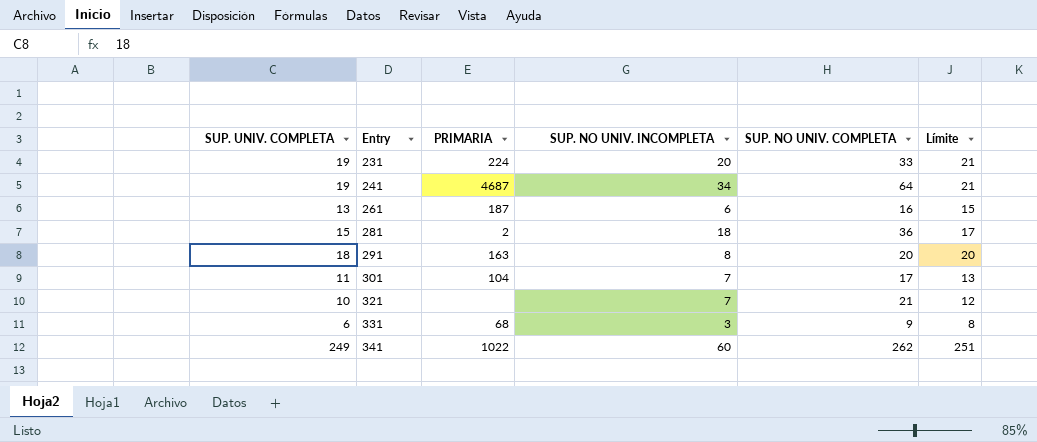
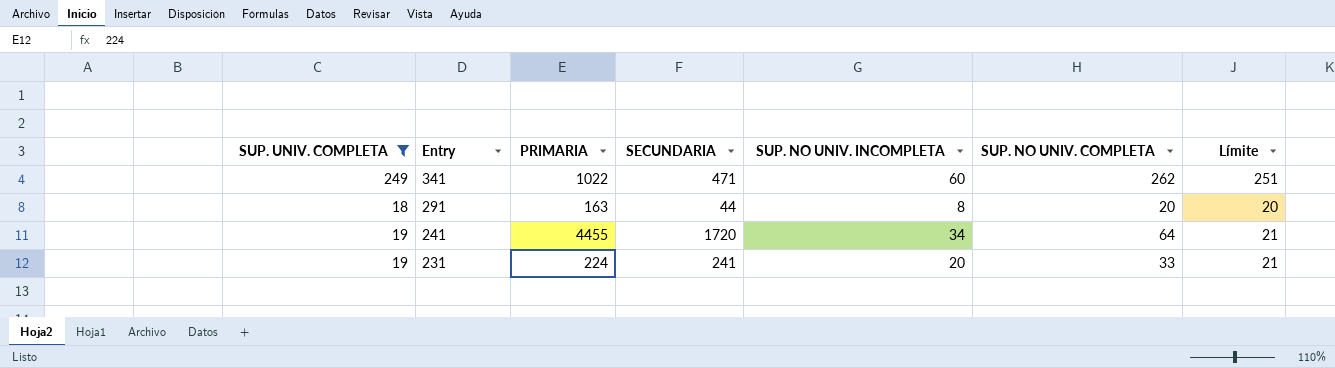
filter: none -> SUP. UNIV. COMPLETA >= 18
row order: Entry ascending -> Entry descending
column SECUNDARIA | position: none -> 4
241 | PRIMARIA: 4687 -> 4455

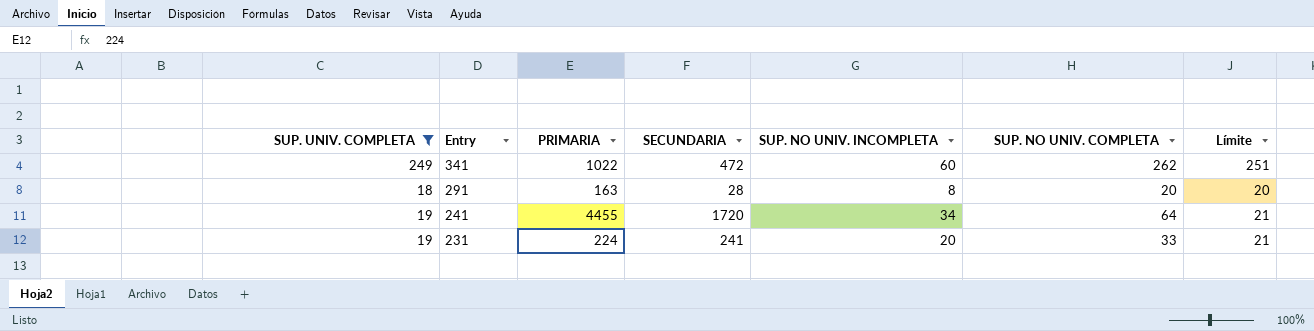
341 | SECUNDARIA: 471 -> 472
291 | SECUNDARIA: 44 -> 28

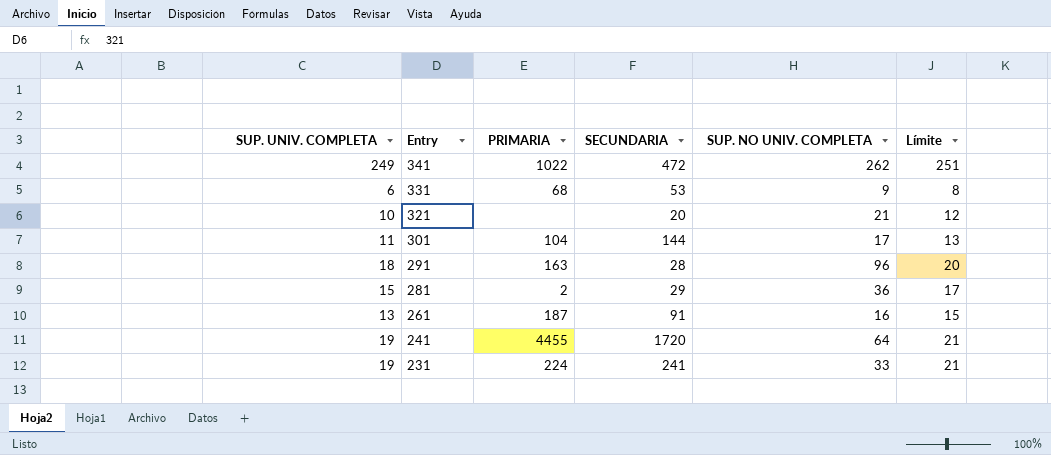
filter: SUP. UNIV. COMPLETA >= 18 -> none
column SUP. NO UNIV. INCOMPLETA | position: 5 -> none
291 | SUP. NO UNIV. COMPLETA: 20 -> 96

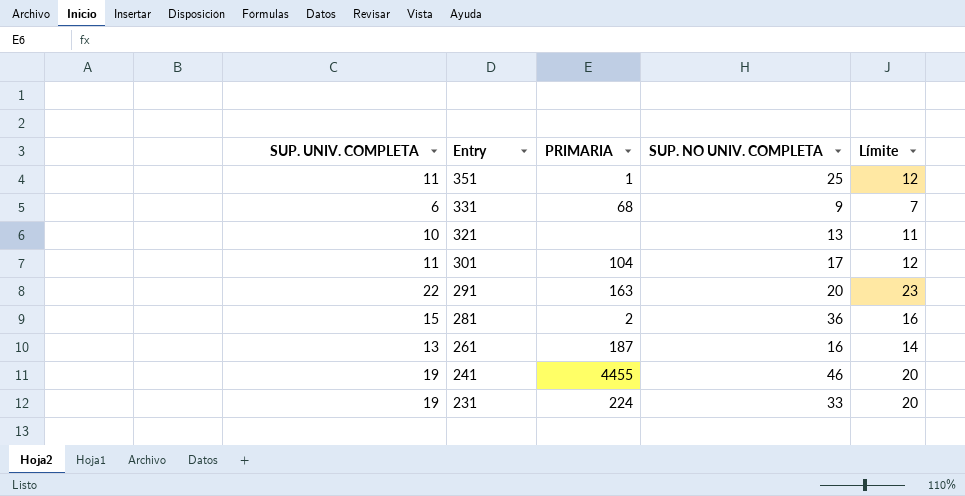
column SECUNDARIA | position: 4 -> none
column Límite | formula: [SUP. UNIV. COMPLETA] + 2 -> [SUP. UNIV. COMPLETA] + 1
row 341: 249 | 1022 | 472 | 262 | 251 -> none
row 351: none -> 11 | 1 | 25 | 12
321 | SUP. NO UNIV. COMPLETA: 21 -> 13
291 | SUP. UNIV. COMPLETA: 18 -> 22
291 | SUP. NO UNIV. COMPLETA: 96 -> 20
241 | SUP. NO UNIV. COMPLETA: 64 -> 46

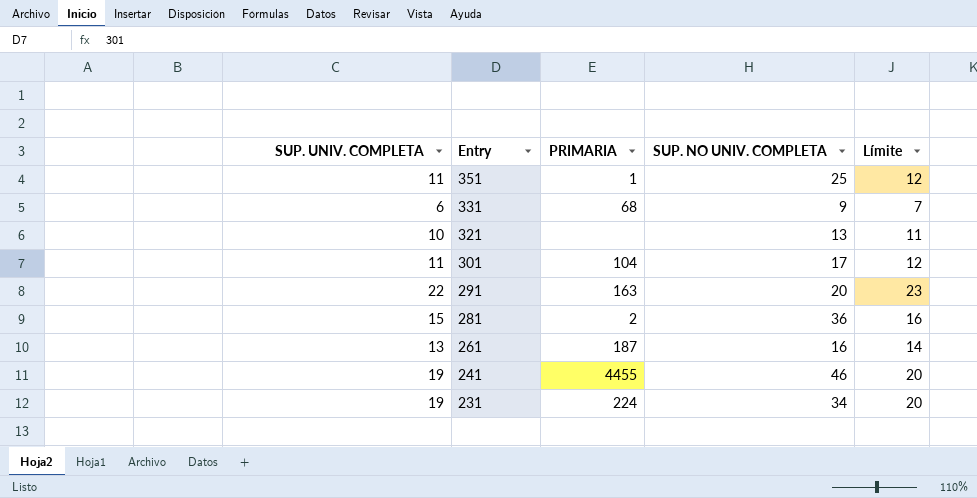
231 | SUP. NO UNIV. COMPLETA: 33 -> 34

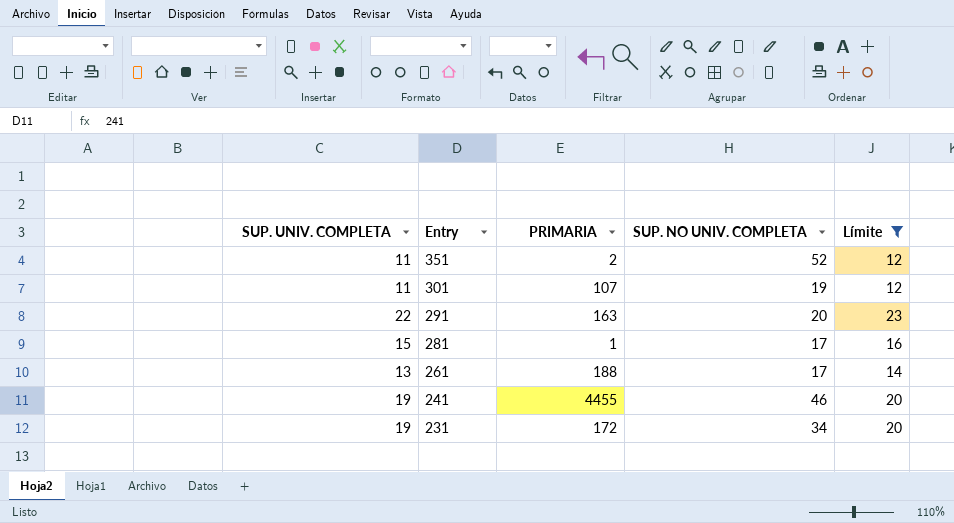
filter: none -> Límite >= 12
351 | PRIMARIA: 1 -> 2
351 | SUP. NO UNIV. COMPLETA: 25 -> 52
301 | PRIMARIA: 104 -> 107
301 | SUP. NO UNIV. COMPLETA: 17 -> 19
281 | PRIMARIA: 2 -> 1
281 | SUP. NO UNIV. COMPLETA: 36 -> 17
261 | PRIMARIA: 187 -> 188
261 | SUP. NO UNIV. COMPLETA: 16 -> 17
231 | PRIMARIA: 224 -> 172

